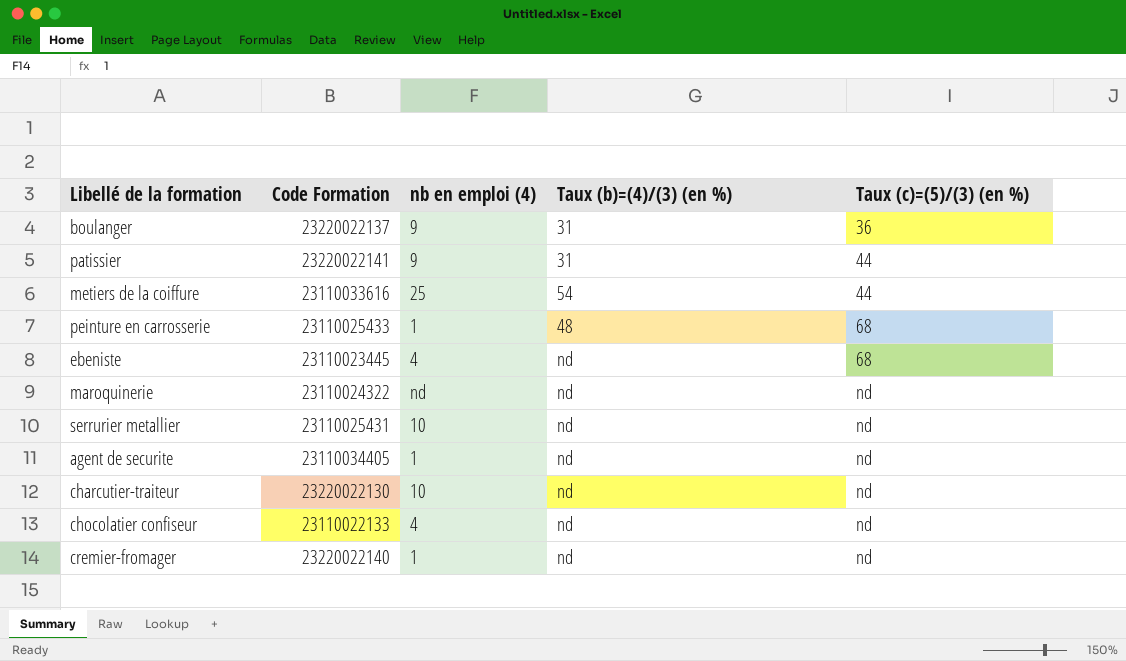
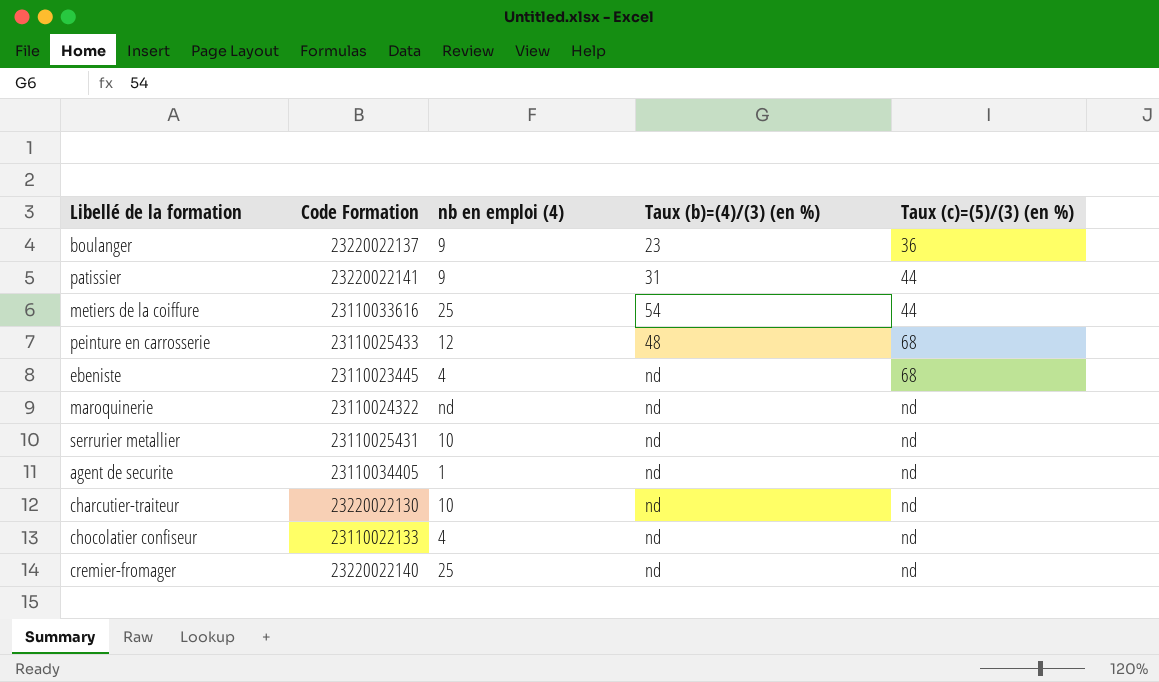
boulanger | Taux (b)=(4)/(3) (en %): 31 -> 23
peinture en carrosserie | nb en emploi (4): 1 -> 12
cremier-fromager | nb en emploi (4): 1 -> 25

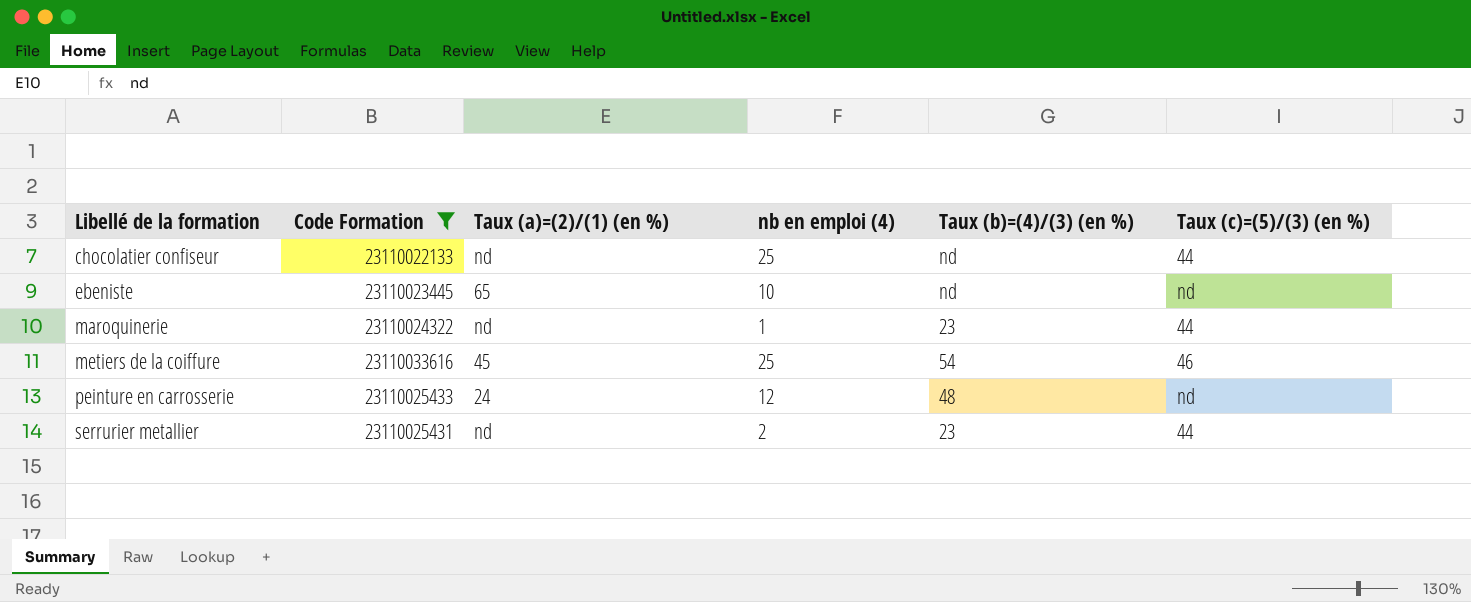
filter: none -> Code Formation <= 23110033616
row order: Taux (c)=(5)/(3) (en %) ascending -> Libellé de la formation ascending
column Taux (a)=(2)/(1) (en %) | position: none -> 3
chocolatier confiseur | nb en emploi (4): 4 -> 25
chocolatier confiseur | Taux (c)=(5)/(3) (en %): nd -> 44
ebeniste | nb en emploi (4): 4 -> 10
ebeniste | Taux (c)=(5)/(3) (en %): 68 -> nd
maroquinerie | nb en emploi (4): nd -> 1
maroquinerie | Taux (b)=(4)/(3) (en %): nd -> 23
maroquinerie | Taux (c)=(5)/(3) (en %): nd -> 44
metiers de la coiffure | Taux (c)=(5)/(3) (en %): 44 -> 46
peinture en carrosserie | Taux (c)=(5)/(3) (en %): 68 -> nd
serrurier metallier | nb en emploi (4): 10 -> 2
serrurier metallier | Taux (b)=(4)/(3) (en %): nd -> 23
serrurier metallier | Taux (c)=(5)/(3) (en %): nd -> 44

